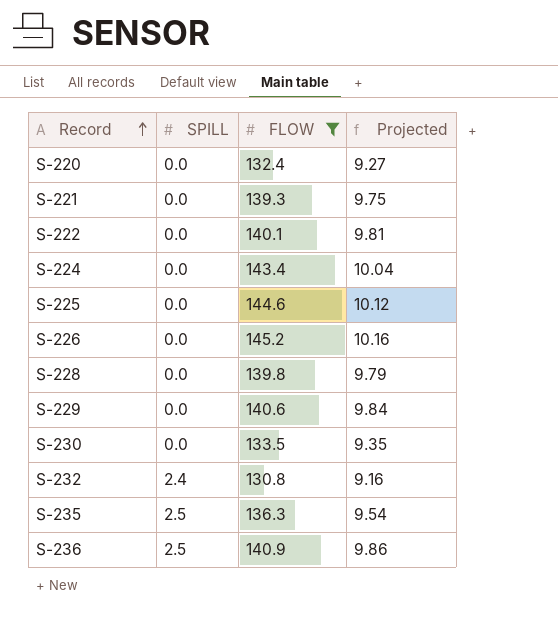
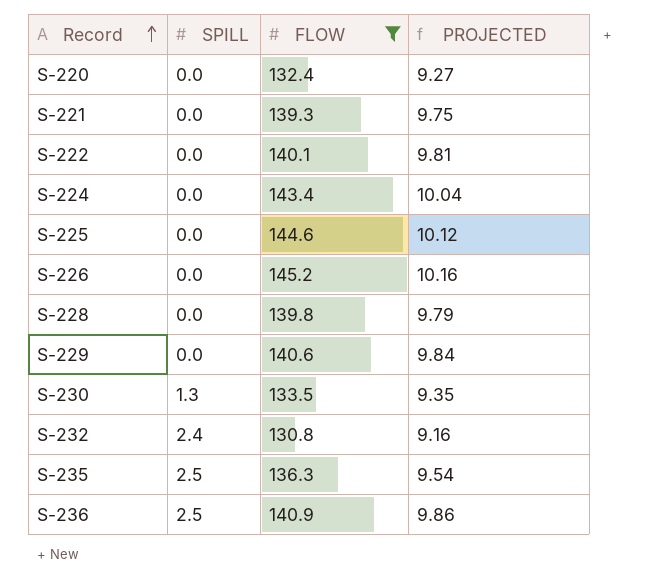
column name: Projected -> PROJECTED
S-230 | SPILL: 0.0 -> 1.3

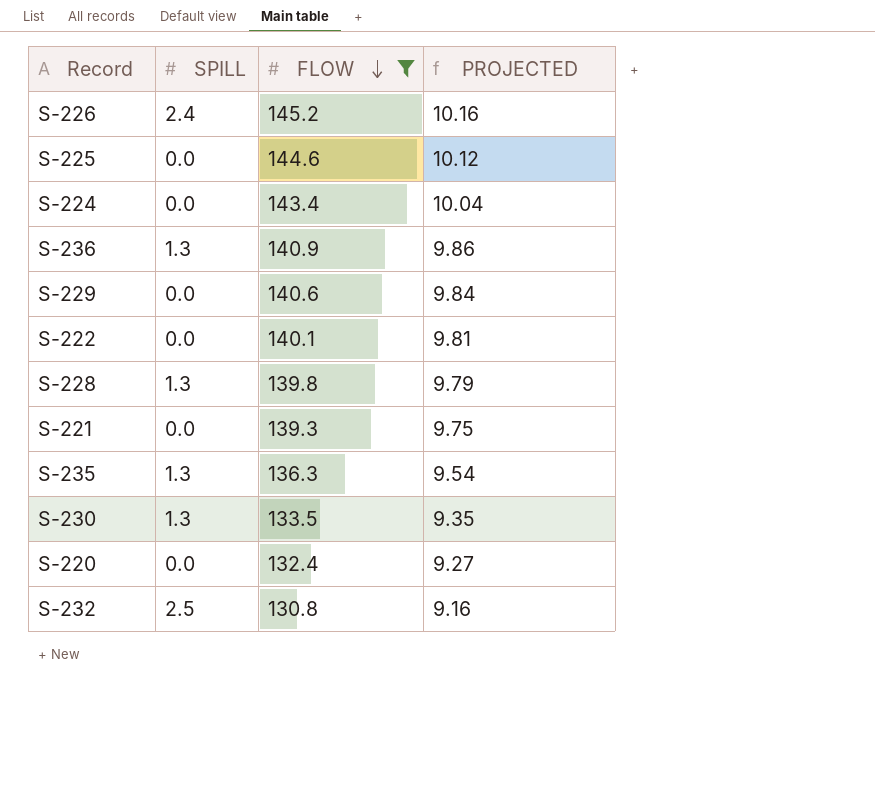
row order: Record ascending -> FLOW descending
S-226 | SPILL: 0.0 -> 2.4
S-236 | SPILL: 2.5 -> 1.3
S-228 | SPILL: 0.0 -> 1.3
S-235 | SPILL: 2.5 -> 1.3
S-232 | SPILL: 2.4 -> 2.5

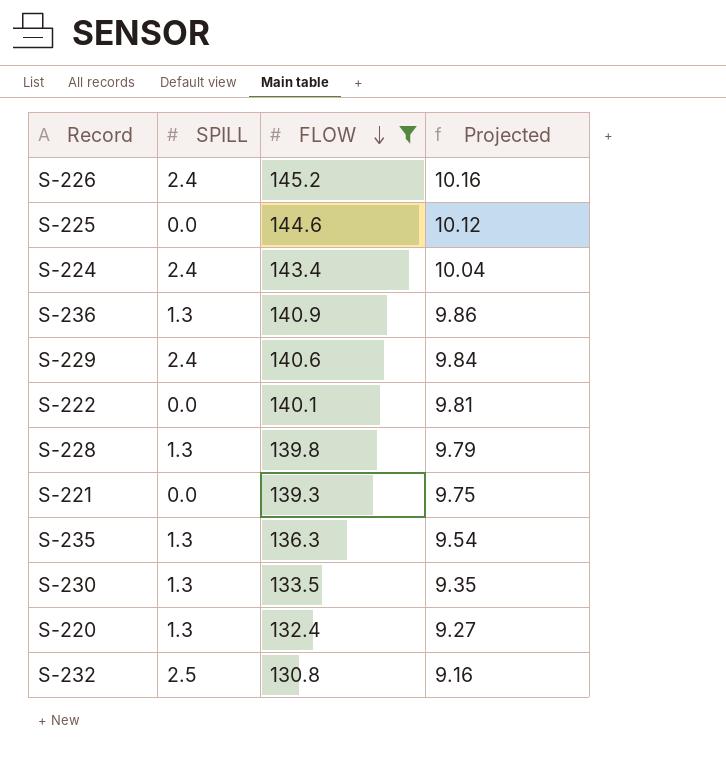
column name: PROJECTED -> Projected
S-224 | SPILL: 0.0 -> 2.4
S-229 | SPILL: 0.0 -> 2.4
S-220 | SPILL: 0.0 -> 1.3

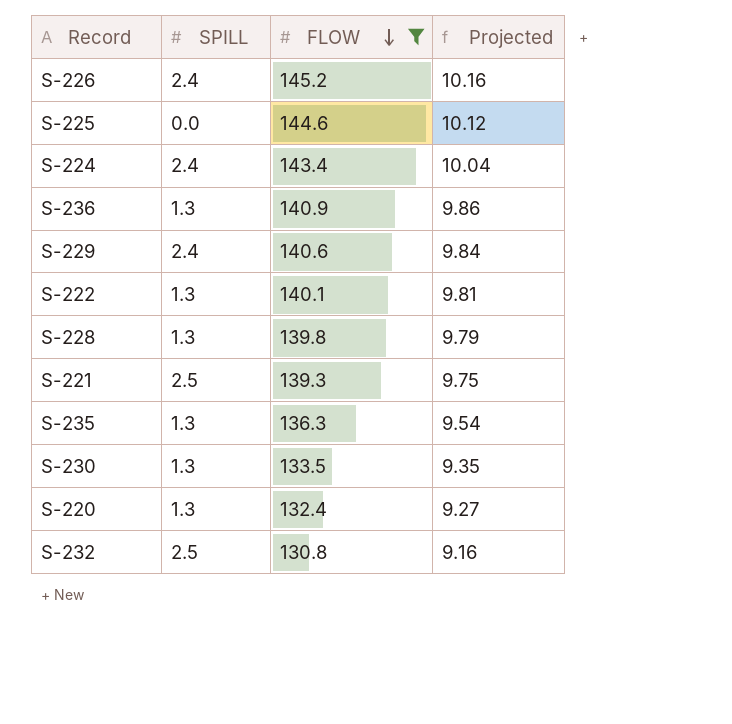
S-222 | SPILL: 0.0 -> 1.3
S-221 | SPILL: 0.0 -> 2.5

